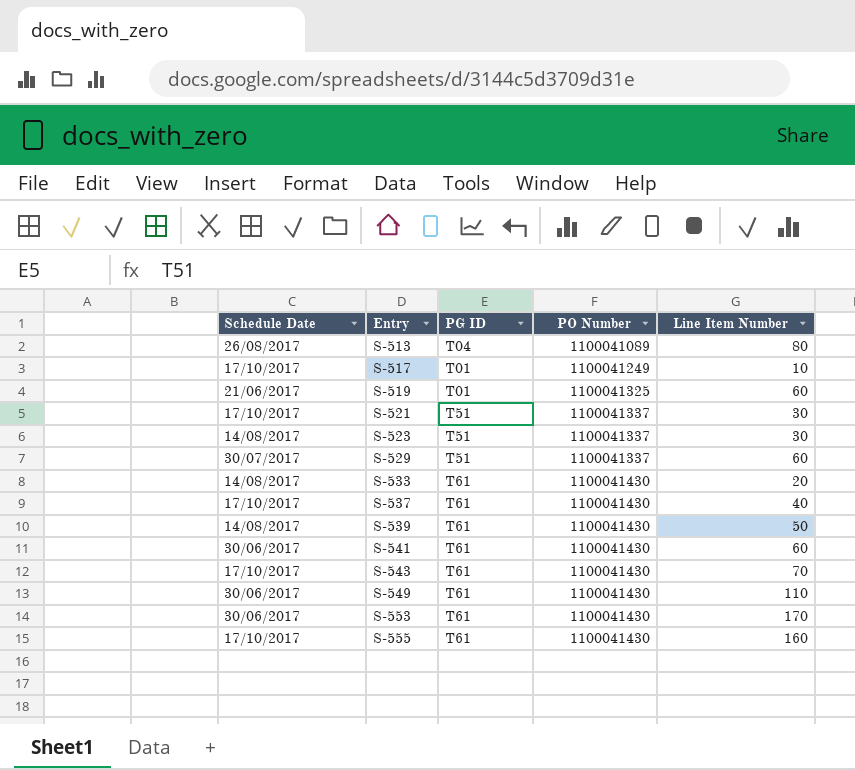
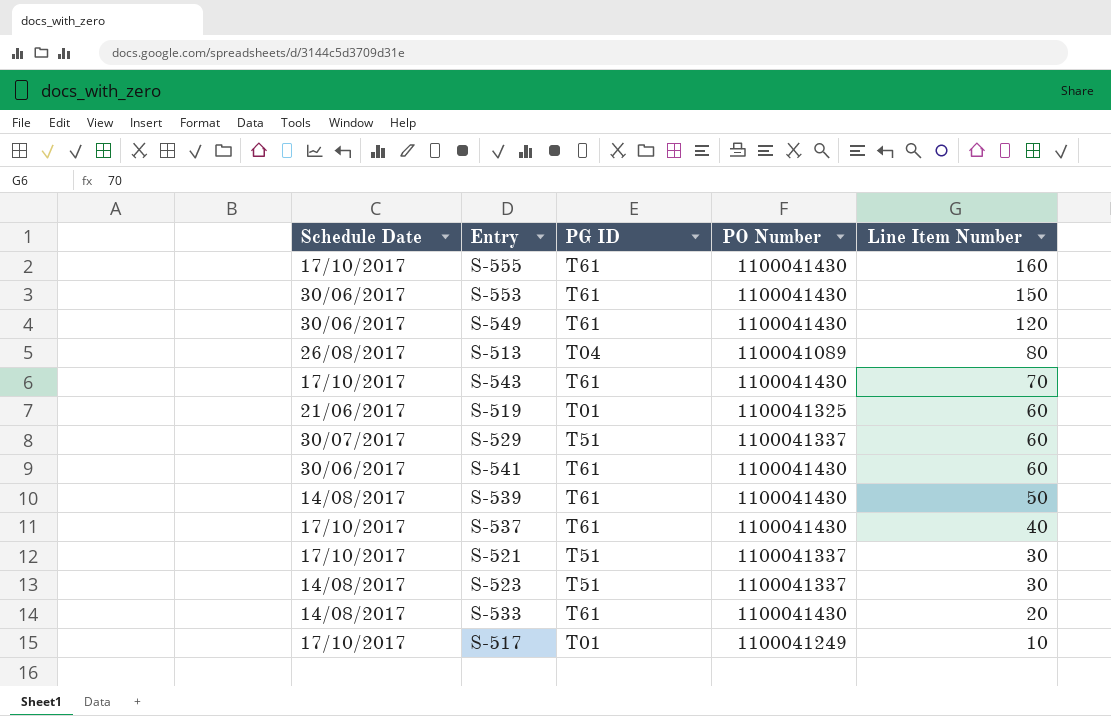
row order: Entry ascending -> Line Item Number descending
S-553 | Line Item Number: 170 -> 150
S-549 | Line Item Number: 110 -> 120

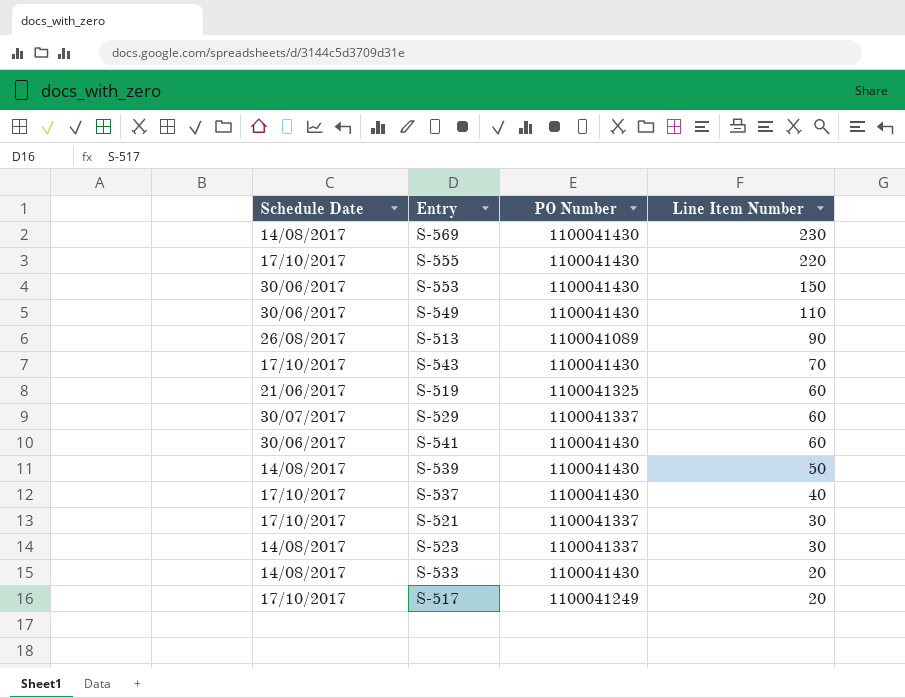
column PG ID | position: 3 -> none
row S-569: none -> 14/08/2017 | 1100041430 | 230
S-555 | Line Item Number: 160 -> 220
S-549 | Line Item Number: 120 -> 110
S-513 | Line Item Number: 80 -> 90
S-517 | Line Item Number: 10 -> 20

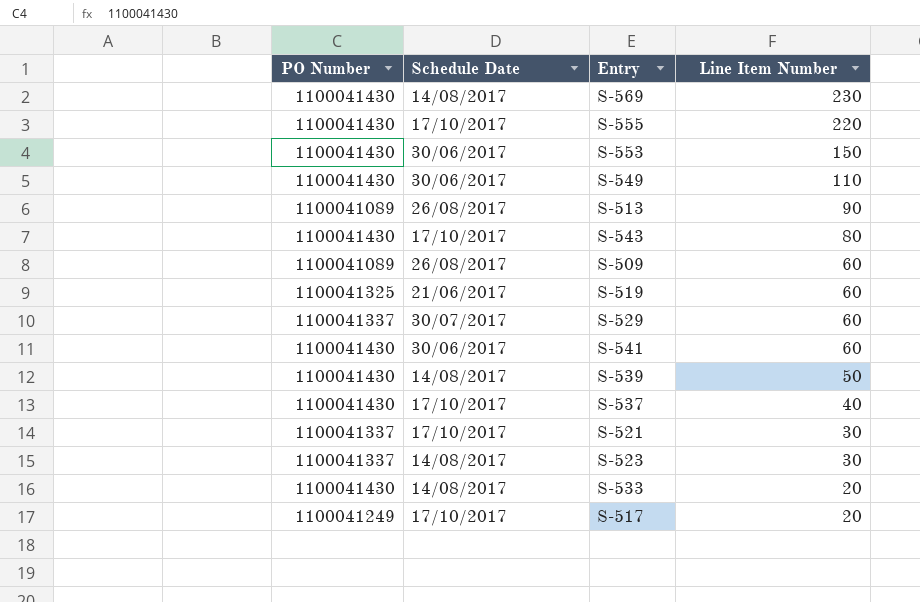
column PO Number | position: 3 -> 1
S-543 | Line Item Number: 70 -> 80
row S-509: none -> 1100041089 | 26/08/2017 | 60

